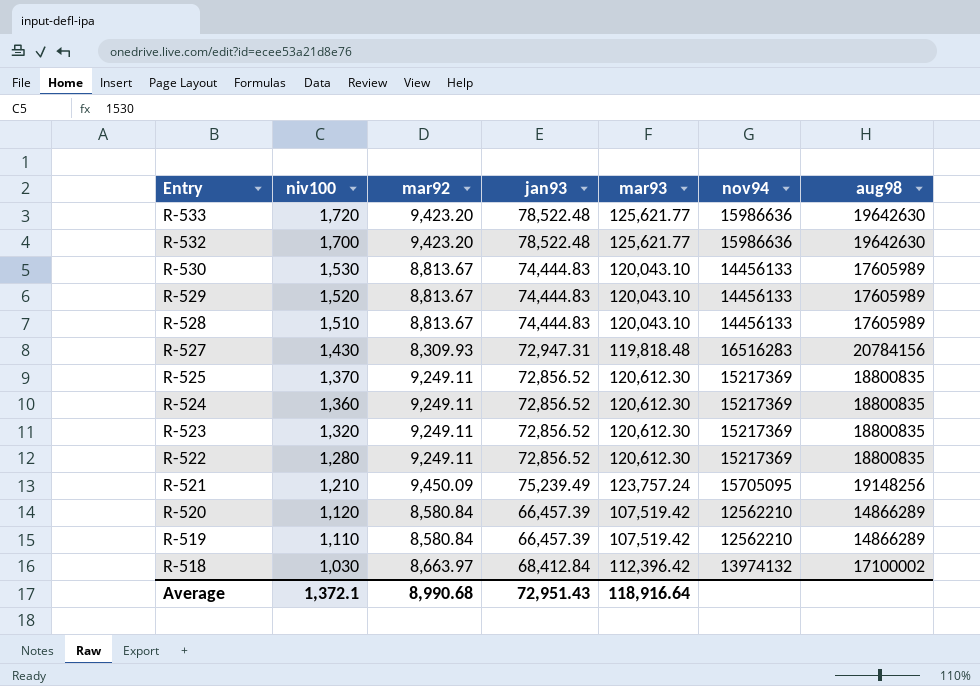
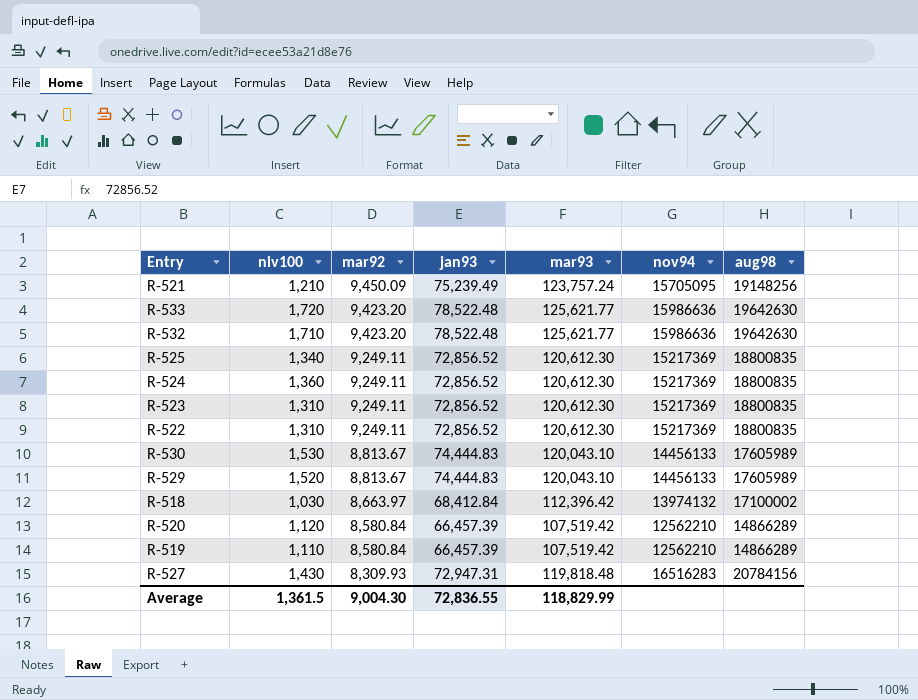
row order: Entry descending -> mar92 descending
row R-528: 1,510 | 8,813.67 | 74,444.83 | 120,043.10 | 14456133 | 17605989 -> none
R-532 | niv100: 1,700 -> 1,710
R-525 | niv100: 1,370 -> 1,340
R-523 | niv100: 1,320 -> 1,310
R-522 | niv100: 1,280 -> 1,310
Average | niv100: 1,372.1 -> 1,361.5
Average | mar92: 8,990.68 -> 9,004.30
Average | jan93: 72,951.43 -> 72,836.55
Average | mar93: 118,916.64 -> 118,829.99

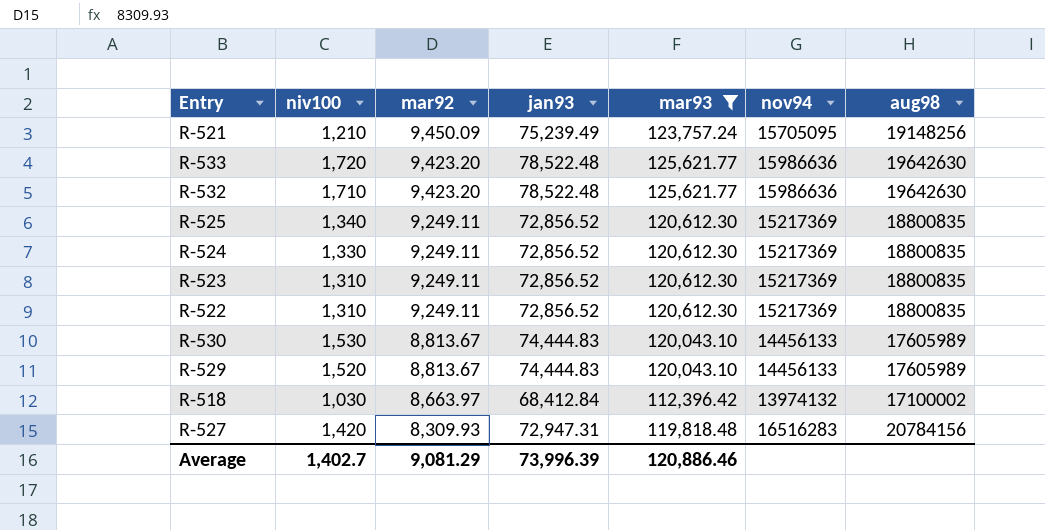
filter: none -> mar93 != 107,519.42
R-524 | niv100: 1,360 -> 1,330
R-527 | niv100: 1,430 -> 1,420
Average | niv100: 1,361.5 -> 1,402.7
Average | mar92: 9,004.30 -> 9,081.29
Average | jan93: 72,836.55 -> 73,996.39
Average | mar93: 118,829.99 -> 120,886.46

